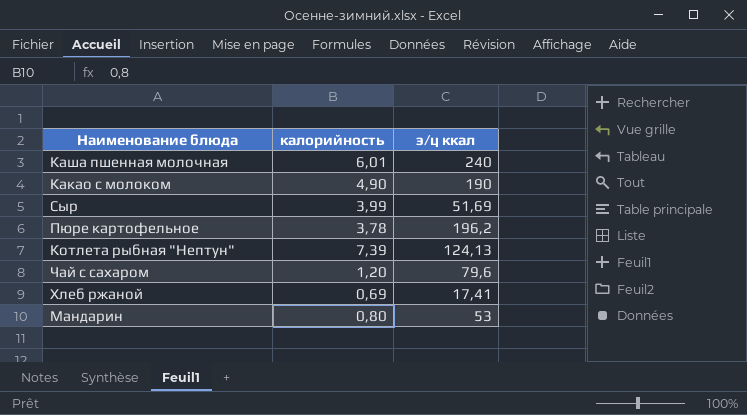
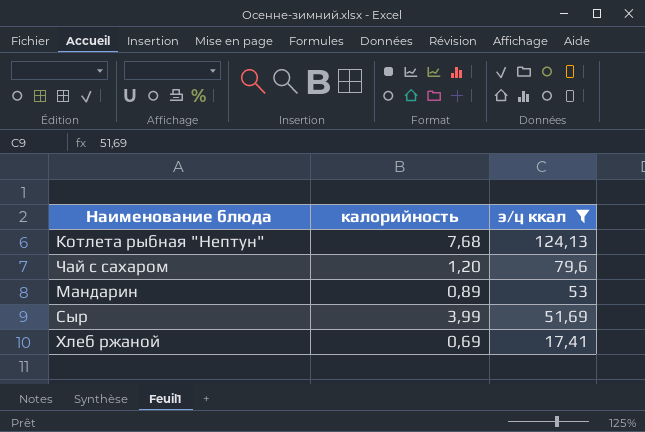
filter: none -> э/ц ккал <= 124,13
row order: none -> э/ц ккал descending
Котлета рыбная "Нептун" | калорийность: 7,39 -> 7,68
Мандарин | калорийность: 0,80 -> 0,89

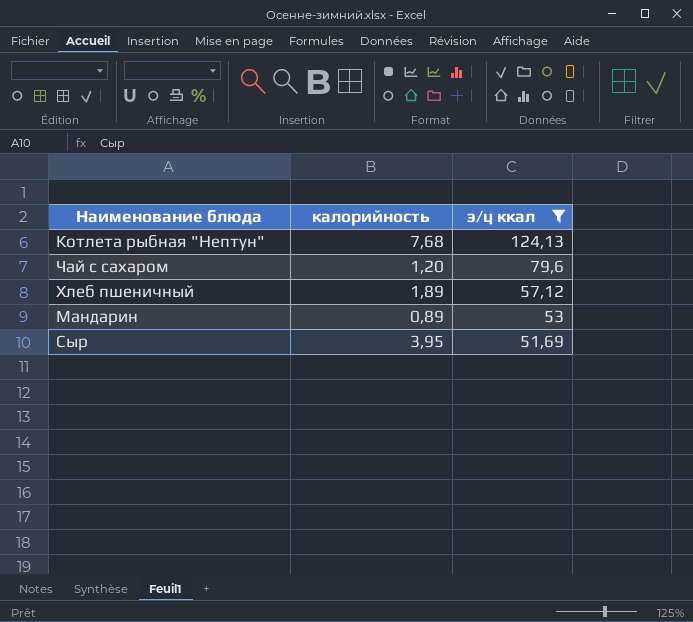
row Хлеб ржаной: 0,69 | 17,41 -> none
row Хлеб пшеничный: none -> 1,89 | 57,12
Сыр | калорийность: 3,99 -> 3,95

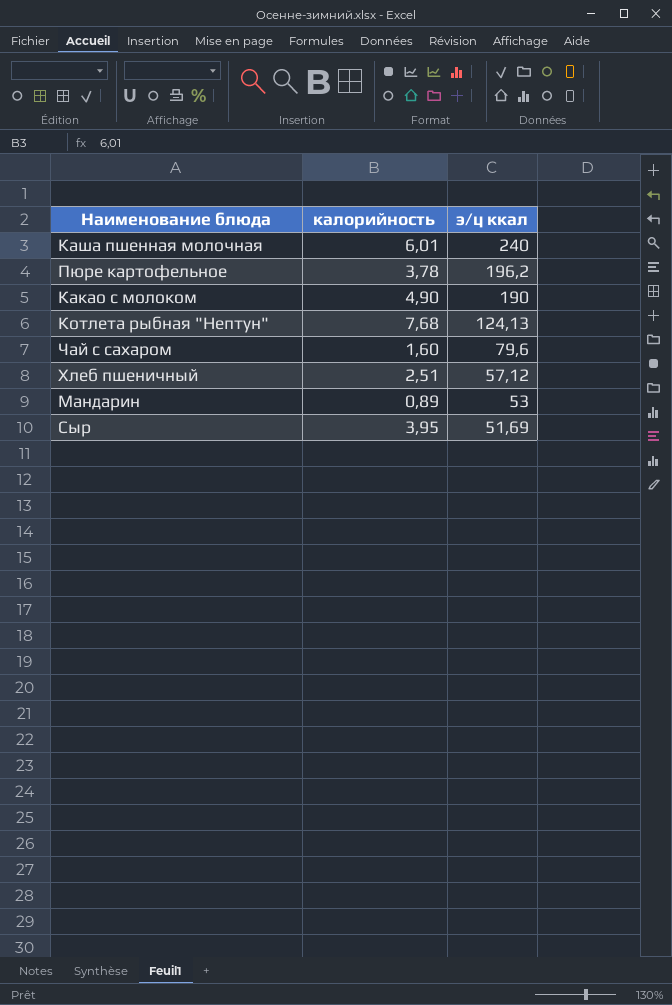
filter: э/ц ккал <= 124,13 -> none
Чай с сахаром | калорийность: 1,20 -> 1,60
Хлеб пшеничный | калорийность: 1,89 -> 2,51

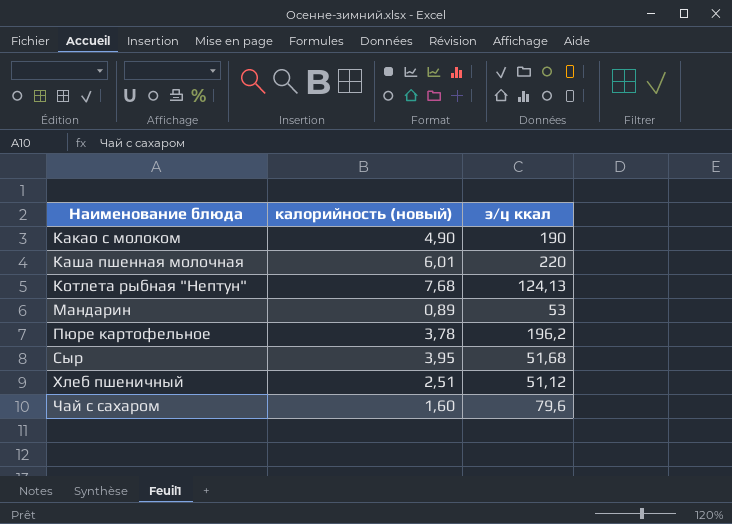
row order: э/ц ккал descending -> Наименование блюда ascending
column name: калорийность -> калорийность (новый)
Каша пшенная молочная | э/ц ккал: 240 -> 220
Сыр | э/ц ккал: 51,69 -> 51,68
Хлеб пшеничный | э/ц ккал: 57,12 -> 51,12

